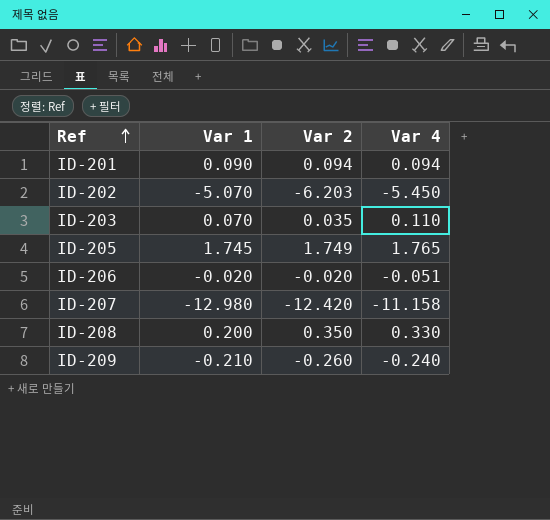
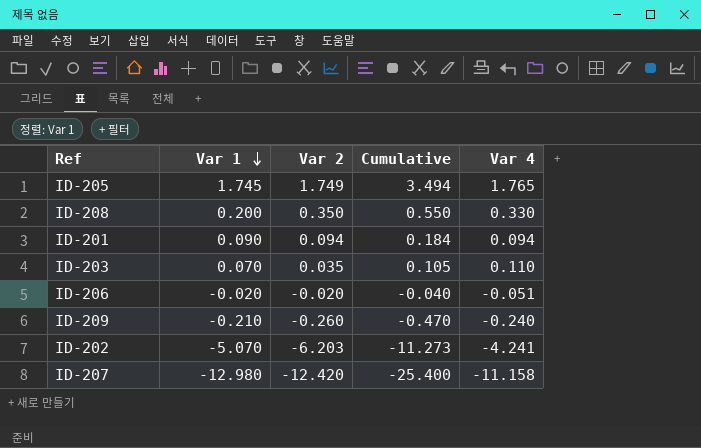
row order: Ref ascending -> Var 1 descending
column Cumulative | formula: none -> [Var 1] + [Var 2]
ID-202 | Var 4: -5.450 -> -4.241

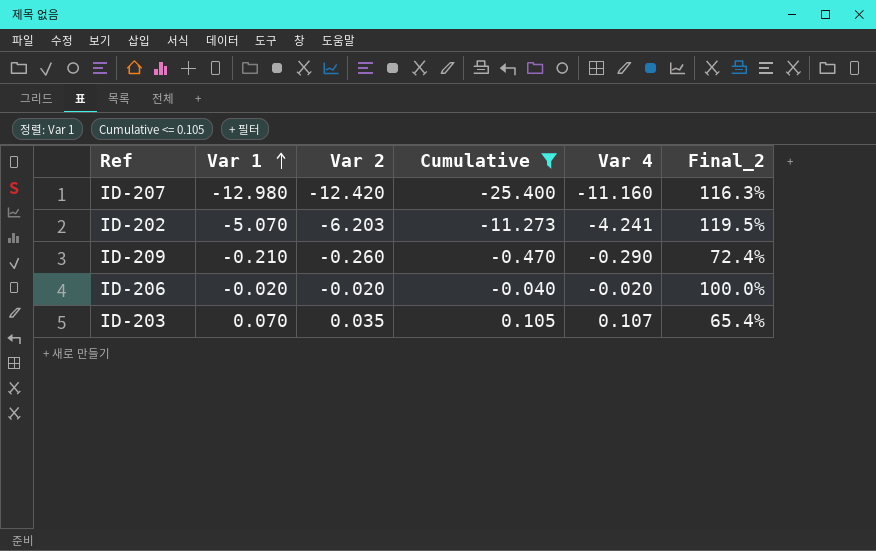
filter: none -> Cumulative <= 0.105
row order: Var 1 descending -> Var 1 ascending
column Final_2 | formula: none -> [Var 1] / [Var 4]
ID-207 | Var 4: -11.158 -> -11.160
ID-209 | Var 4: -0.240 -> -0.290
ID-206 | Var 4: -0.051 -> -0.020
ID-203 | Var 4: 0.110 -> 0.107

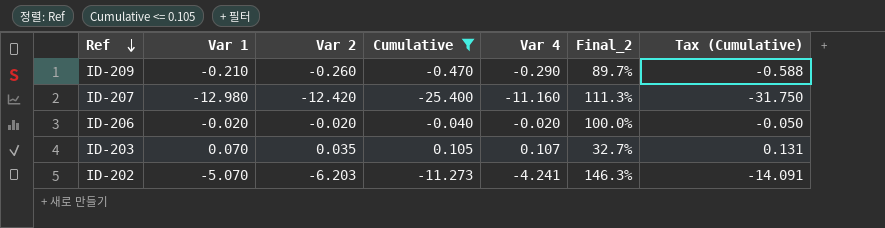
row order: Var 1 ascending -> Ref descending
column Final_2 | formula: [Var 1] / [Var 4] -> [Var 2] / [Var 4]
column Tax (Cumulative) | formula: none -> [Cumulative] * 1.25

